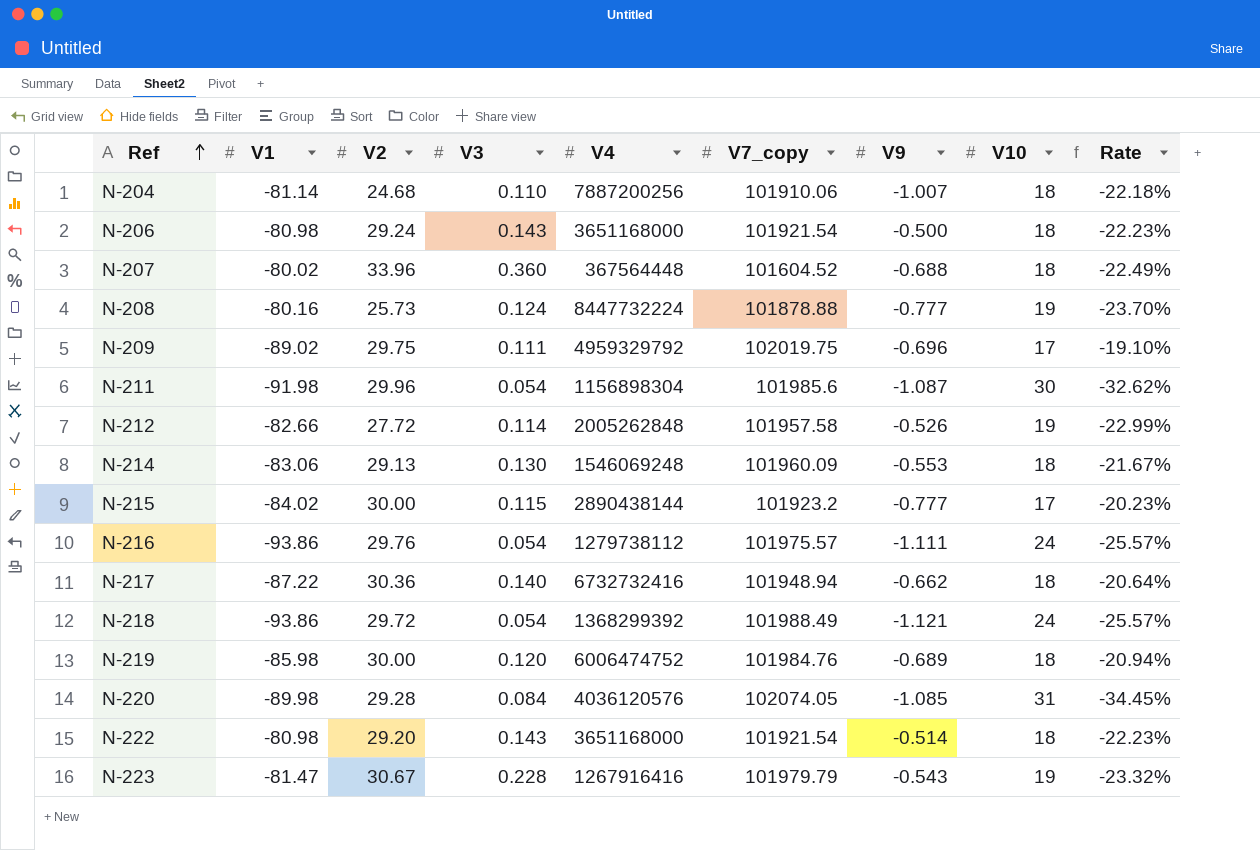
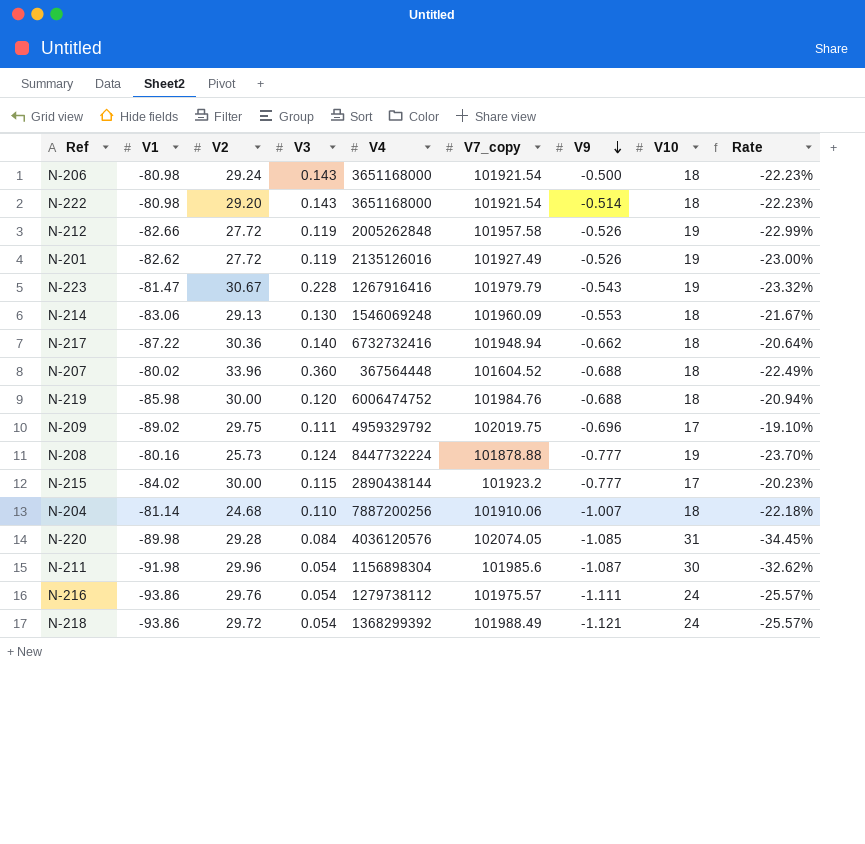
row order: Ref ascending -> V9 descending
N-212 | V3: 0.114 -> 0.119
row N-201: none -> -82.62 | 27.72 | 0.119 | 2135126016 | 101927.49 | -0.526 | 19 | -23.00%
N-219 | V9: -0.689 -> -0.688

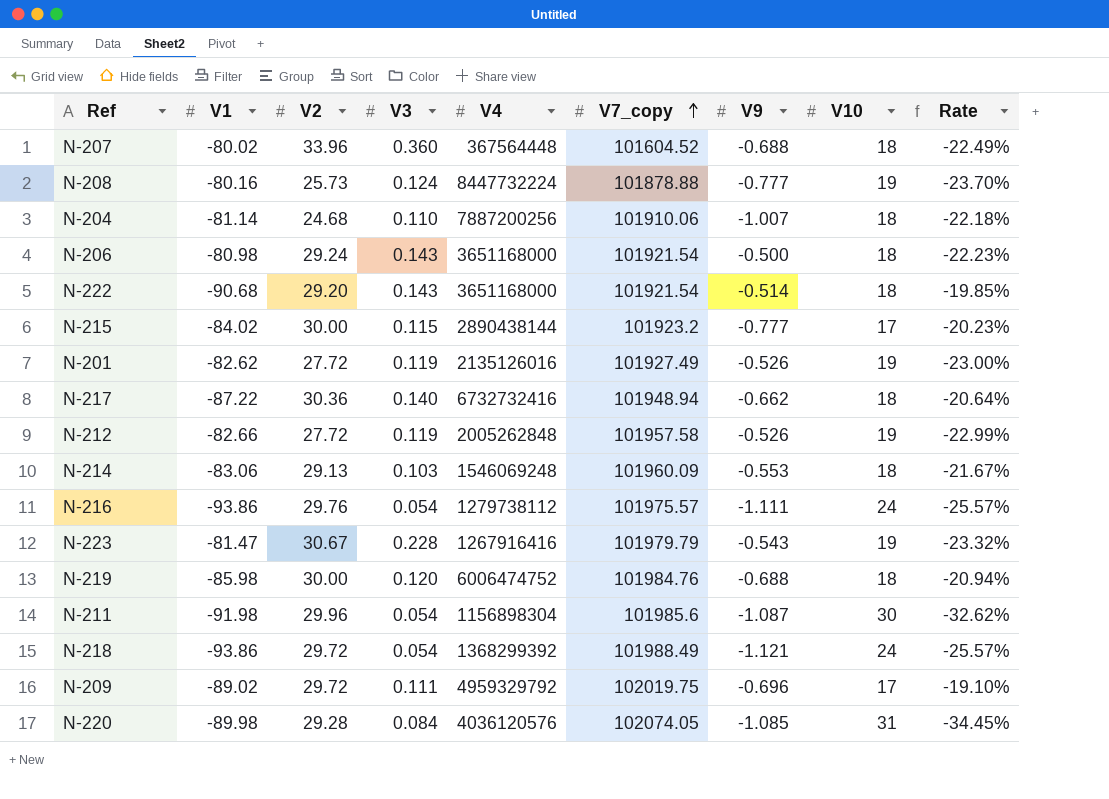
row order: V9 descending -> V7_copy ascending
N-222 | V1: -80.98 -> -90.68
N-222 | Rate: -22.23% -> -19.85%
N-214 | V3: 0.130 -> 0.103
N-209 | V2: 29.75 -> 29.72

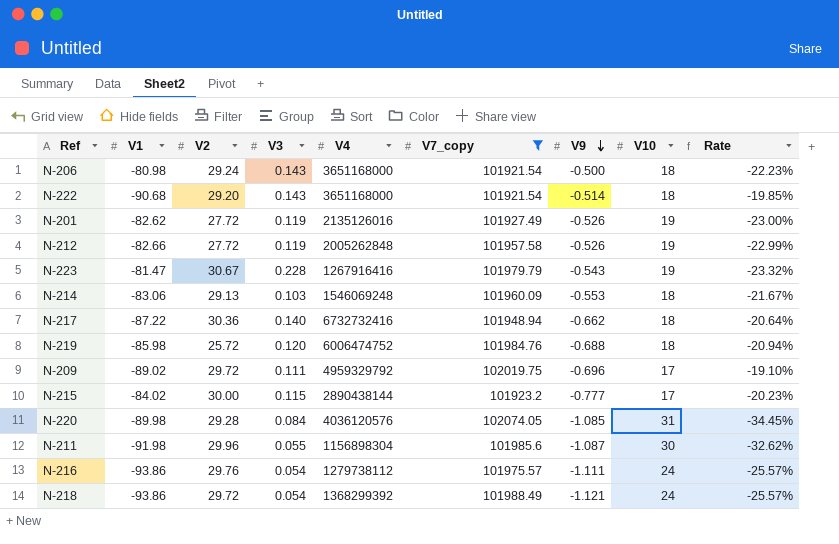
filter: none -> V7_copy >= 101921.54
row order: V7_copy ascending -> V9 descending
N-219 | V2: 30.00 -> 25.72
N-211 | V3: 0.054 -> 0.055

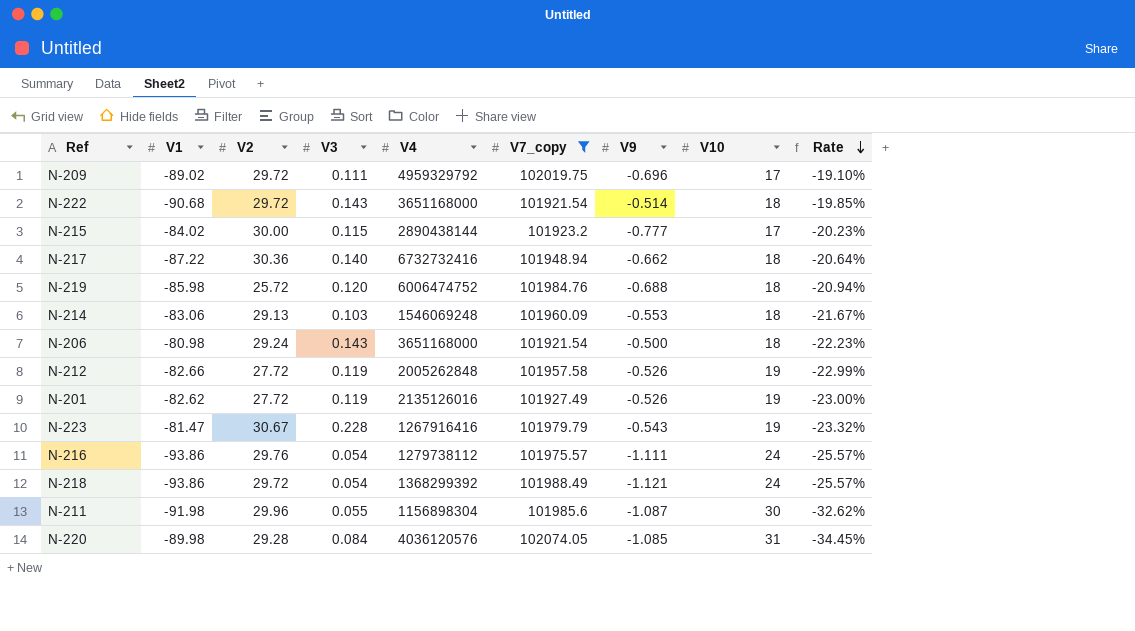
row order: V9 descending -> Rate descending
N-222 | V2: 29.20 -> 29.72

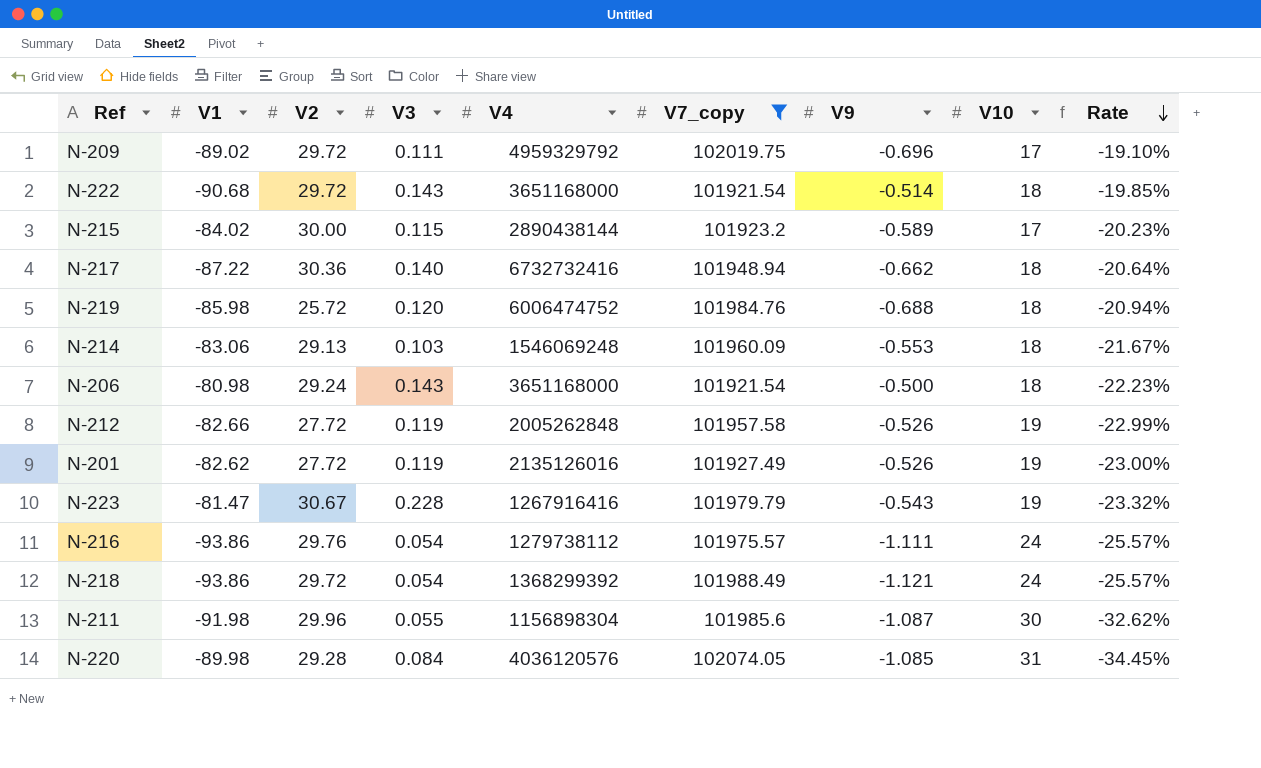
N-215 | V9: -0.777 -> -0.589

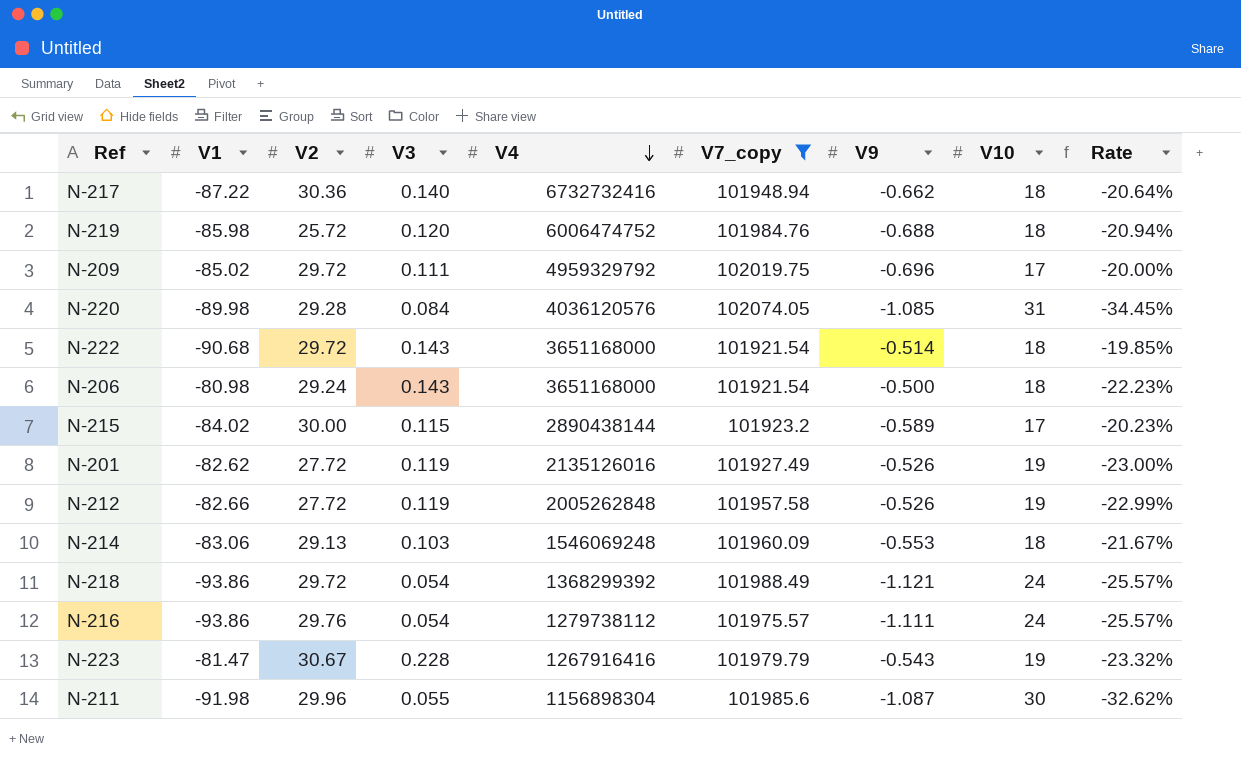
row order: Rate descending -> V4 descending
N-209 | V1: -89.02 -> -85.02
N-209 | Rate: -19.10% -> -20.00%

